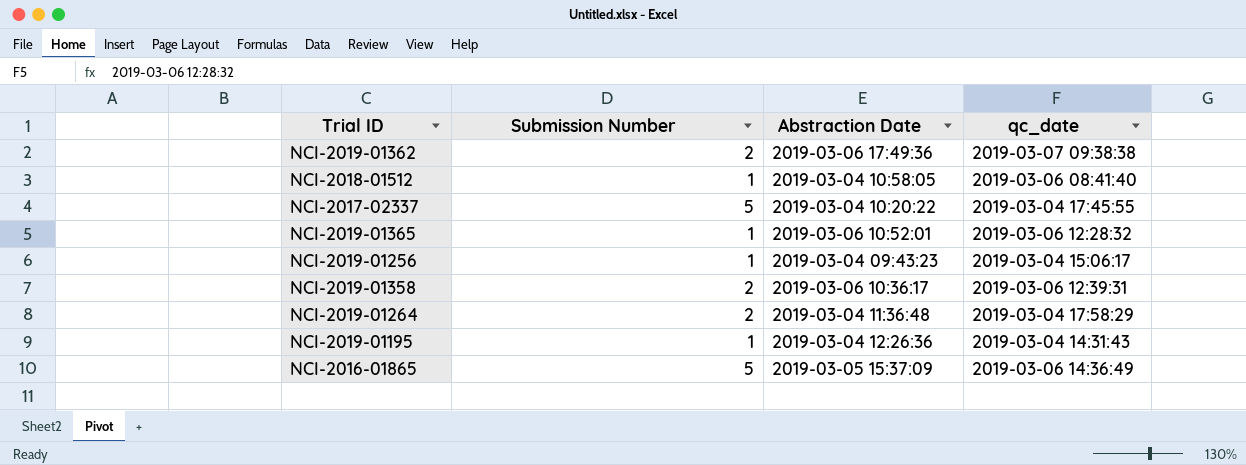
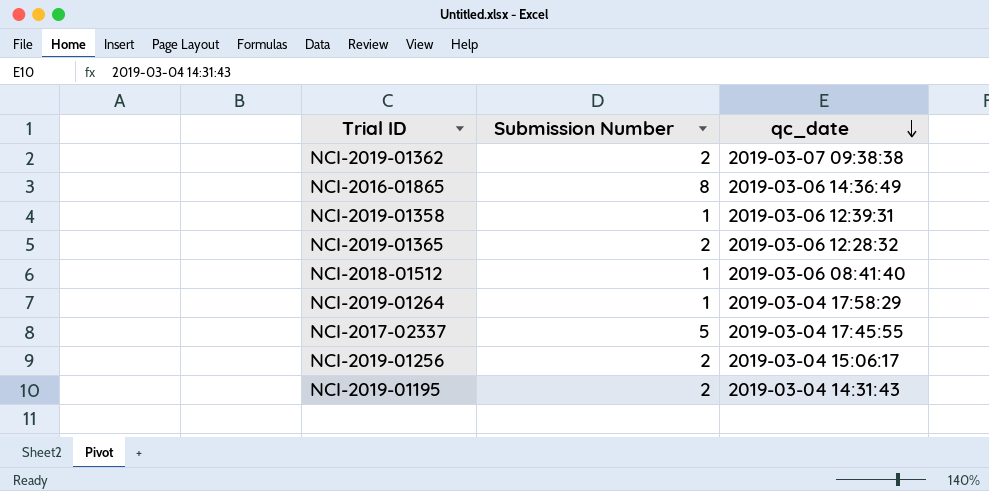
row order: none -> qc_date descending
column Abstraction Date | position: 3 -> none
NCI-2016-01865 | Submission Number: 5 -> 8
NCI-2019-01358 | Submission Number: 2 -> 1
NCI-2019-01365 | Submission Number: 1 -> 2
NCI-2019-01264 | Submission Number: 2 -> 1
NCI-2019-01256 | Submission Number: 1 -> 2
NCI-2019-01195 | Submission Number: 1 -> 2

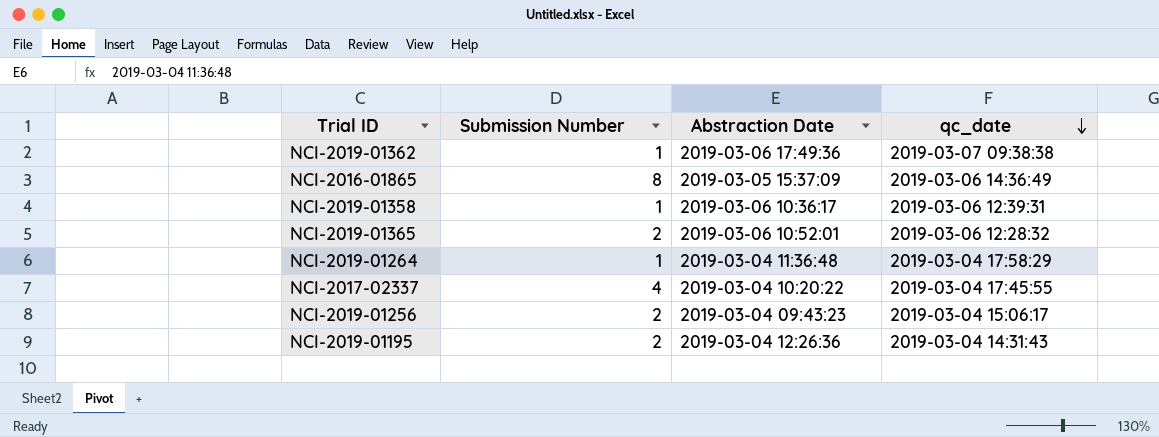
column Abstraction Date | position: none -> 3
row NCI-2018-01512: 1 | 2019-03-06 08:41:40 -> none
NCI-2019-01362 | Submission Number: 2 -> 1
NCI-2017-02337 | Submission Number: 5 -> 4

